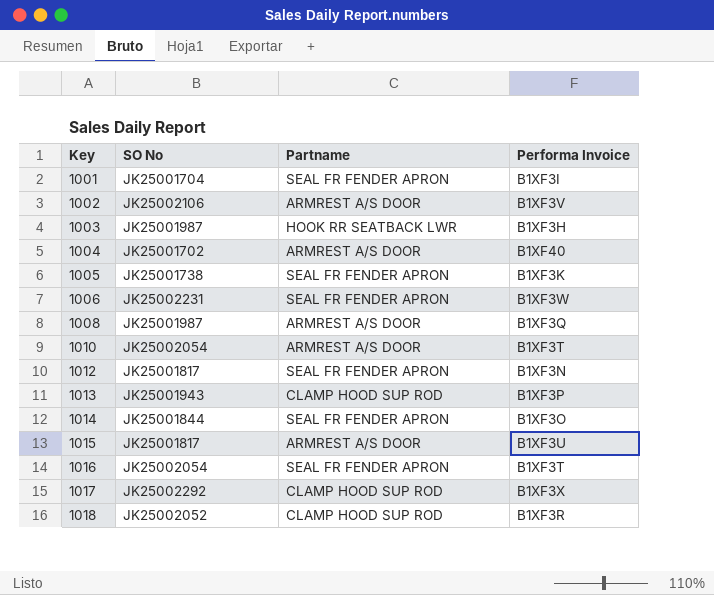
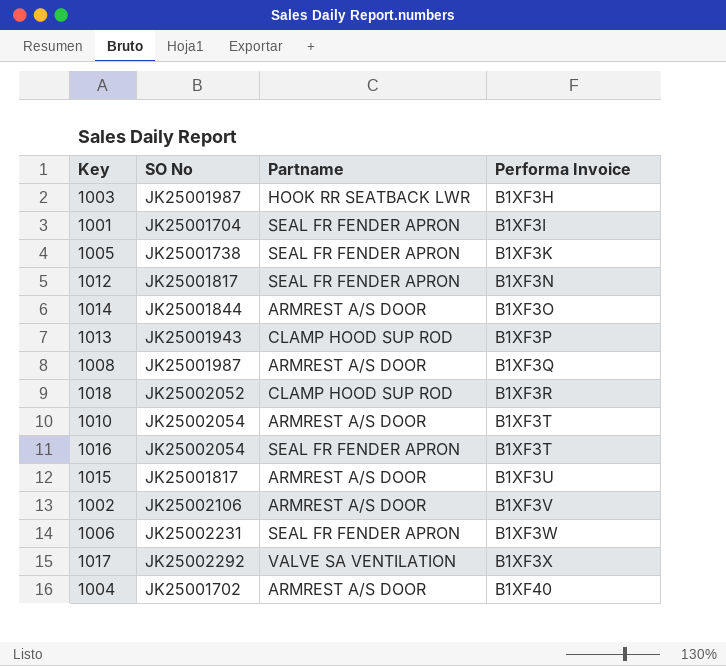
row order: Key ascending -> Performa Invoice ascending
1014 | Partname: SEAL FR FENDER APRON -> ARMREST A/S DOOR
1017 | Partname: CLAMP HOOD SUP ROD -> VALVE SA VENTILATION

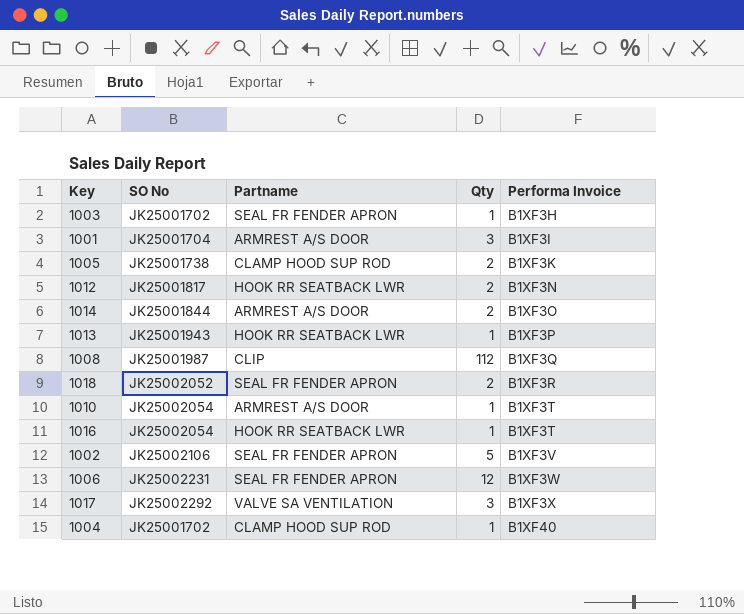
column Qty | position: none -> 4
row 1015: JK25001817 | ARMREST A/S DOOR | B1XF3U -> none
1003 | SO No: JK25001987 -> JK25001702
1003 | Partname: HOOK RR SEATBACK LWR -> SEAL FR FENDER APRON
1001 | Partname: SEAL FR FENDER APRON -> ARMREST A/S DOOR
1005 | Partname: SEAL FR FENDER APRON -> CLAMP HOOD SUP ROD
1012 | Partname: SEAL FR FENDER APRON -> HOOK RR SEATBACK LWR
1013 | Partname: CLAMP HOOD SUP ROD -> HOOK RR SEATBACK LWR
1008 | Partname: ARMREST A/S DOOR -> CLIP
1018 | Partname: CLAMP HOOD SUP ROD -> SEAL FR FENDER APRON
1016 | Partname: SEAL FR FENDER APRON -> HOOK RR SEATBACK LWR
1002 | Partname: ARMREST A/S DOOR -> SEAL FR FENDER APRON
1004 | Partname: ARMREST A/S DOOR -> CLAMP HOOD SUP ROD

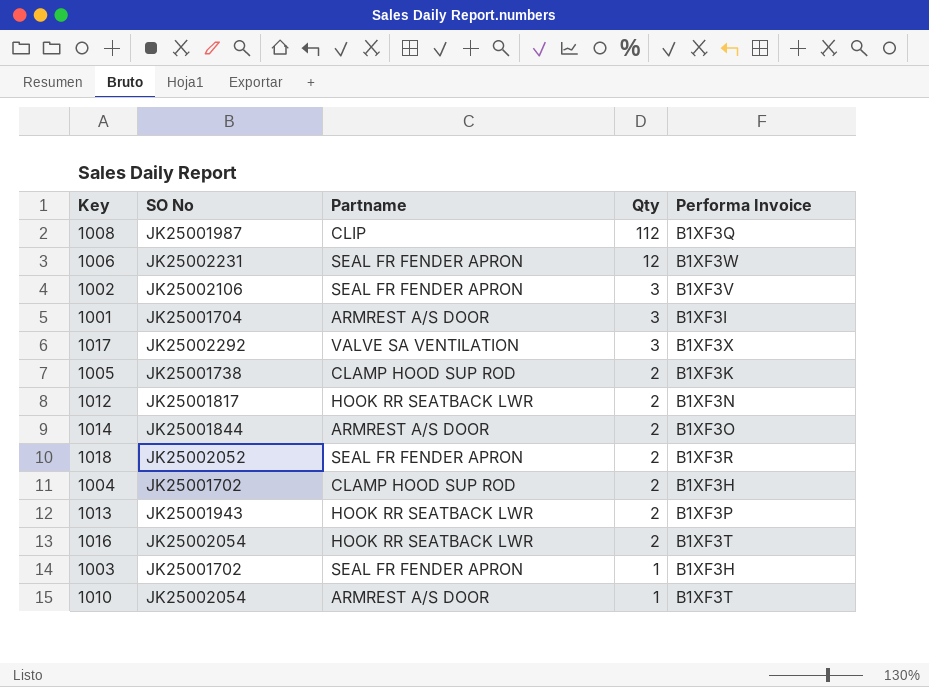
row order: Performa Invoice ascending -> Qty descending
1002 | Qty: 5 -> 3
1004 | Qty: 1 -> 2
1004 | Performa Invoice: B1XF40 -> B1XF3H
1013 | Qty: 1 -> 2
1016 | Qty: 1 -> 2

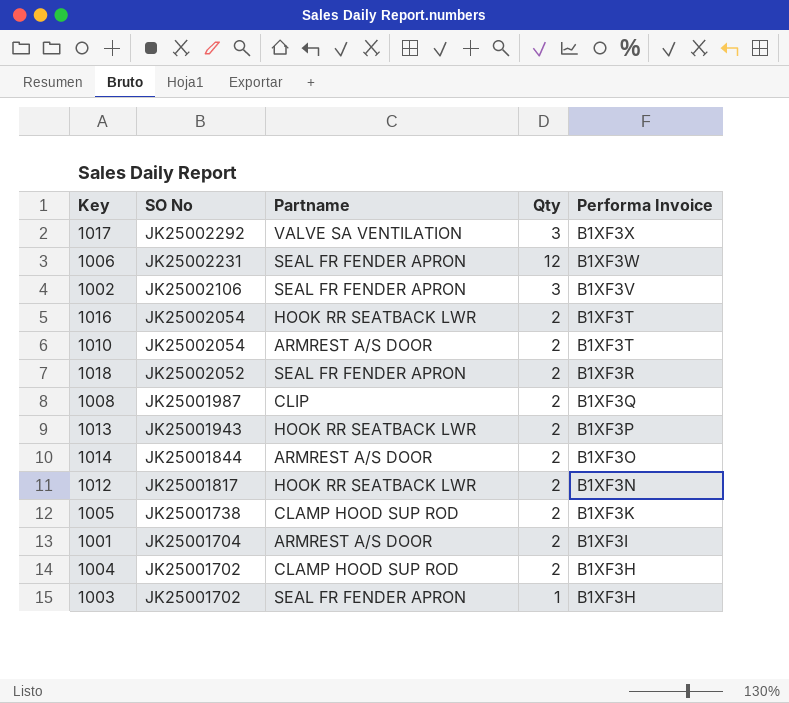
row order: Qty descending -> SO No descending
1010 | Qty: 1 -> 2
1008 | Qty: 112 -> 2
1001 | Qty: 3 -> 2

